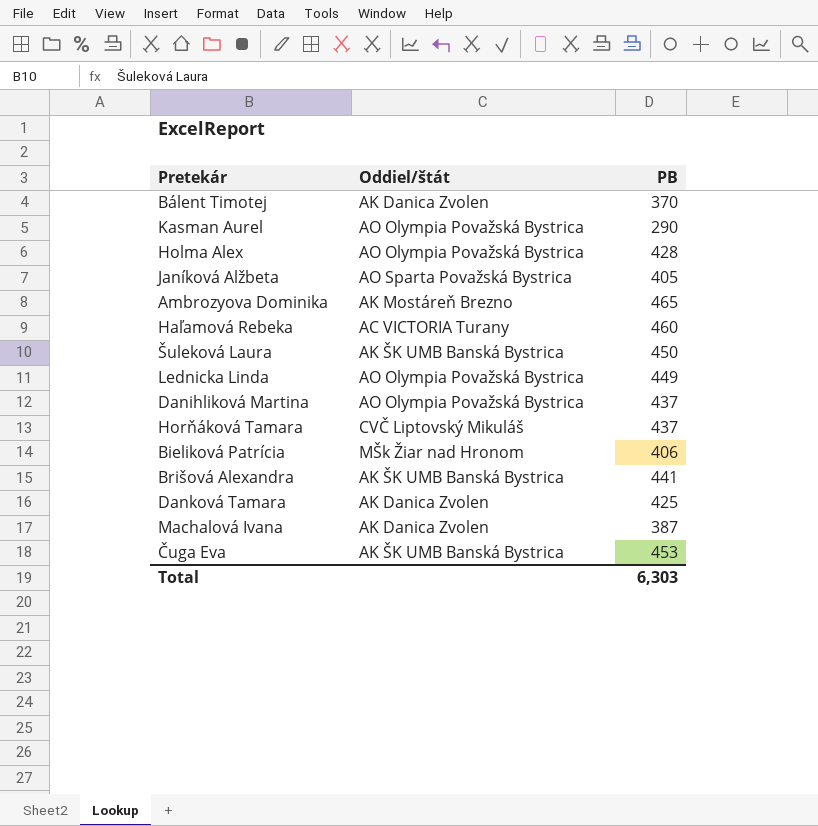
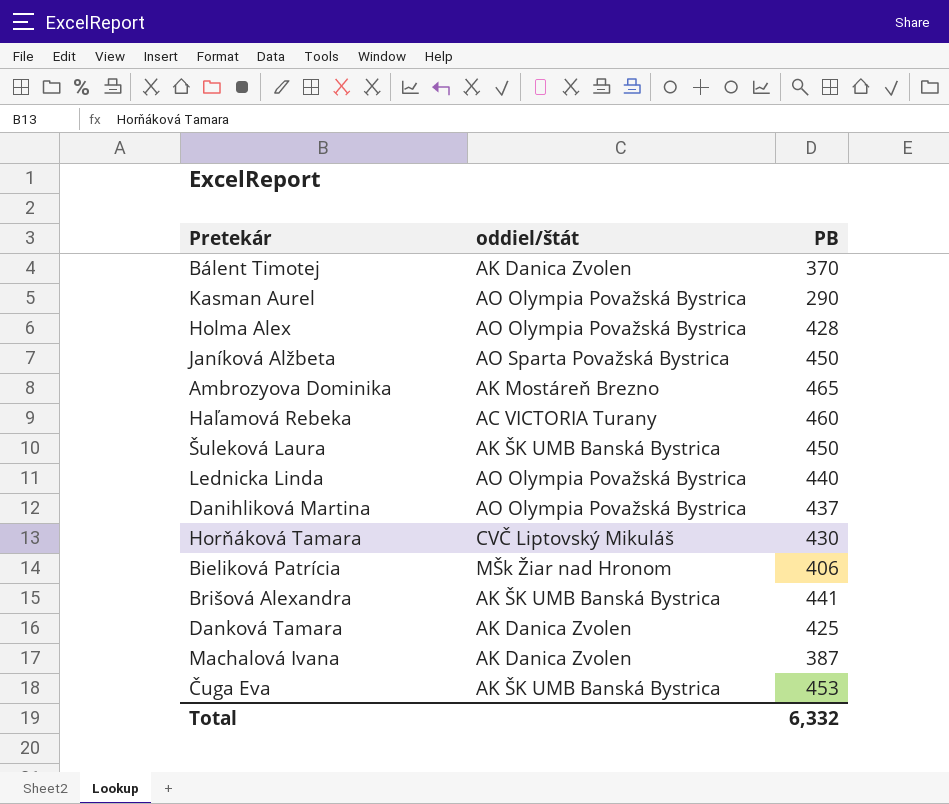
column name: Oddiel/štát -> oddiel/štát
Janíková Alžbeta | PB: 405 -> 450
Lednicka Linda | PB: 449 -> 440
Horňáková Tamara | PB: 437 -> 430
Total | PB: 6,303 -> 6,332

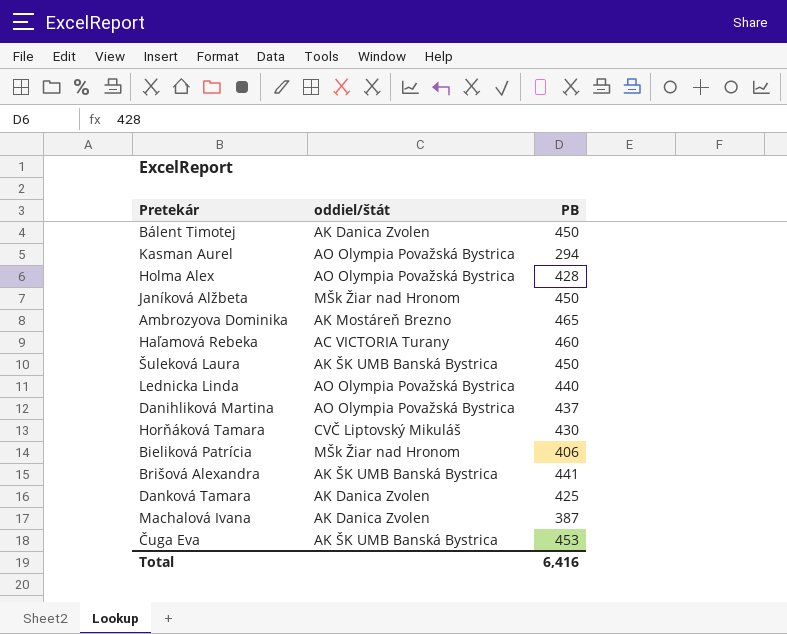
Bálent Timotej | PB: 370 -> 450
Kasman Aurel | PB: 290 -> 294
Janíková Alžbeta | oddiel/štát: AO Sparta Považská Bystrica -> MŠk Žiar nad Hronom
Total | PB: 6,332 -> 6,416

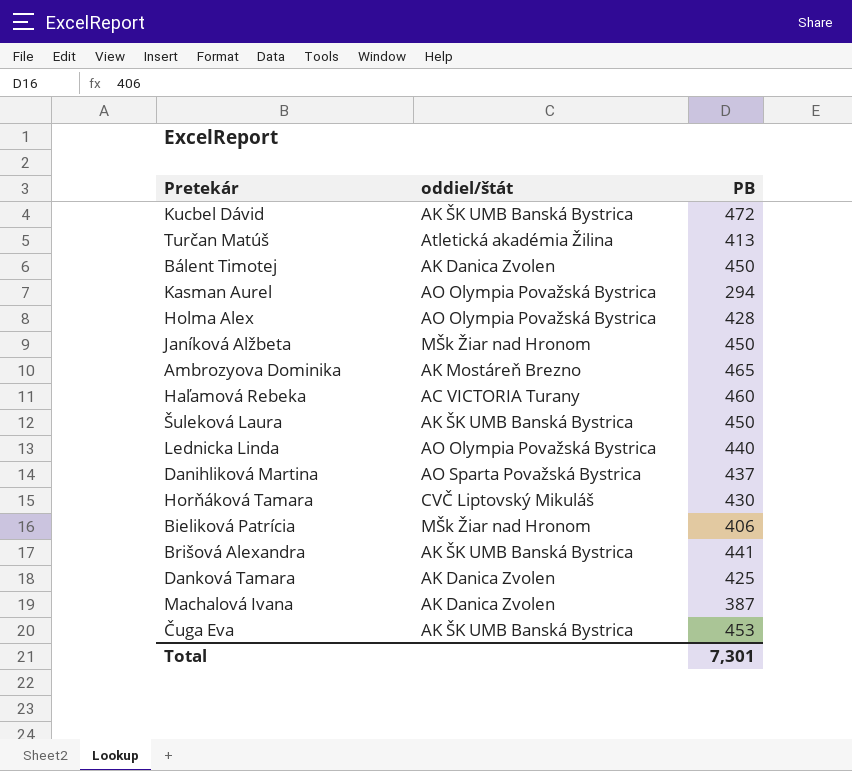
row Kucbel Dávid: none -> AK ŠK UMB Banská Bystrica | 472
row Turčan Matúš: none -> Atletická akadémia Žilina | 413
Danihliková Martina | oddiel/štát: AO Olympia Považská Bystrica -> AO Sparta Považská Bystrica
Total | PB: 6,416 -> 7,301

